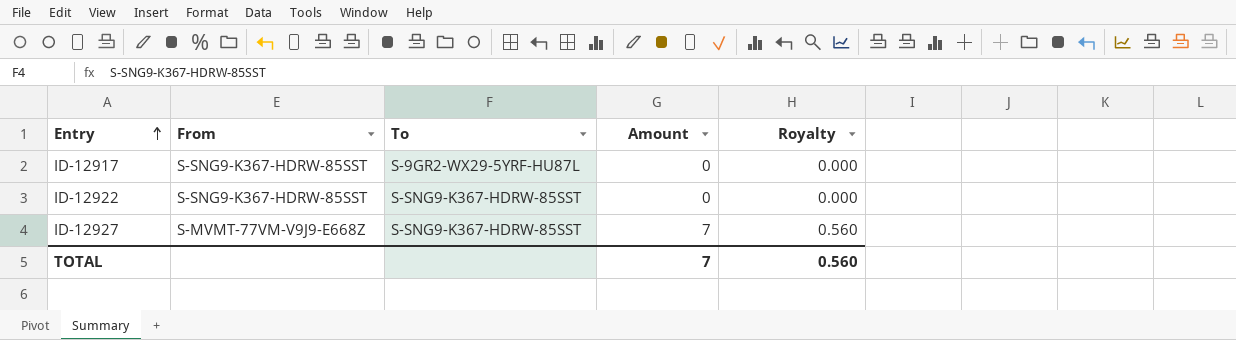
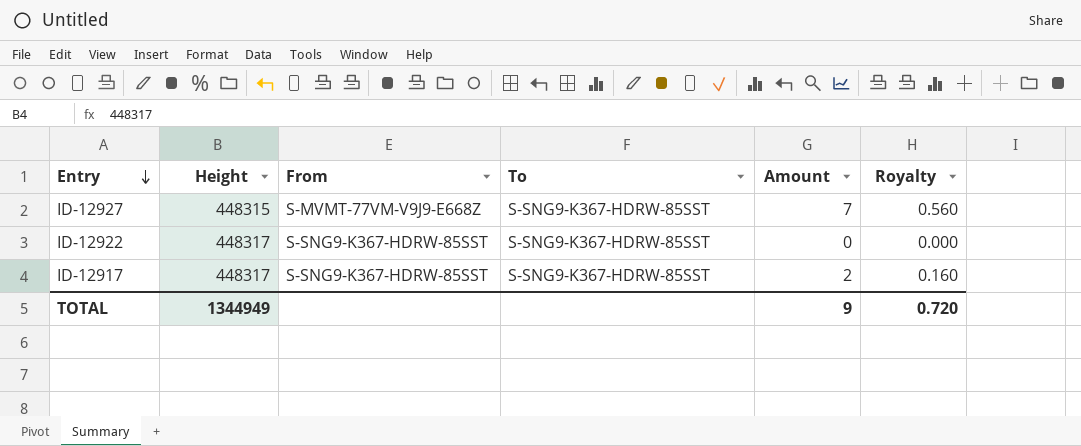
row order: Entry ascending -> Entry descending
column Height | position: none -> 2
ID-12917 | To: S-9GR2-WX29-5YRF-HU87L -> S-SNG9-K367-HDRW-85SST
ID-12917 | Amount: 0 -> 2
ID-12917 | Royalty: 0.000 -> 0.160
TOTAL | Amount: 7 -> 9
TOTAL | Royalty: 0.560 -> 0.720

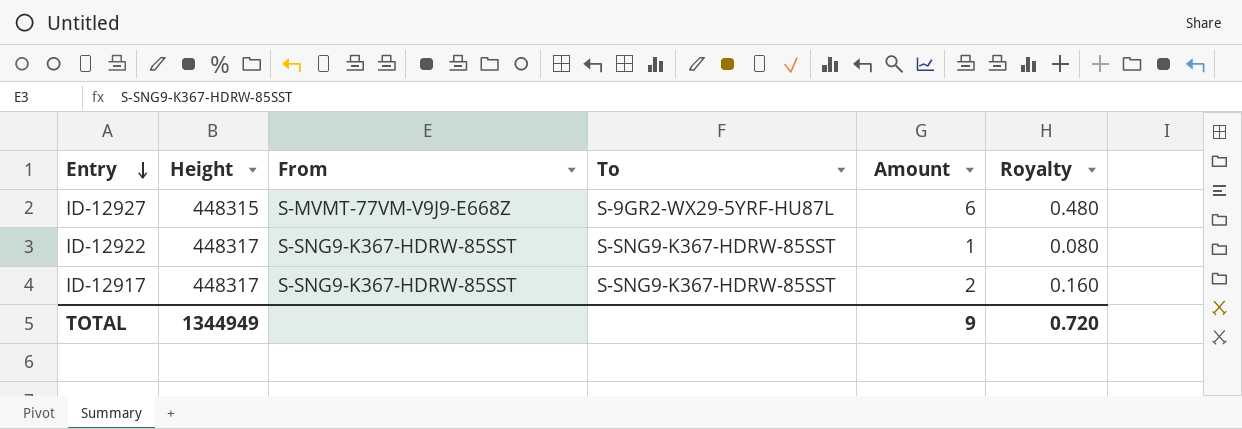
ID-12927 | To: S-SNG9-K367-HDRW-85SST -> S-9GR2-WX29-5YRF-HU87L
ID-12927 | Amount: 7 -> 6
ID-12927 | Royalty: 0.560 -> 0.480
ID-12922 | Amount: 0 -> 1
ID-12922 | Royalty: 0.000 -> 0.080

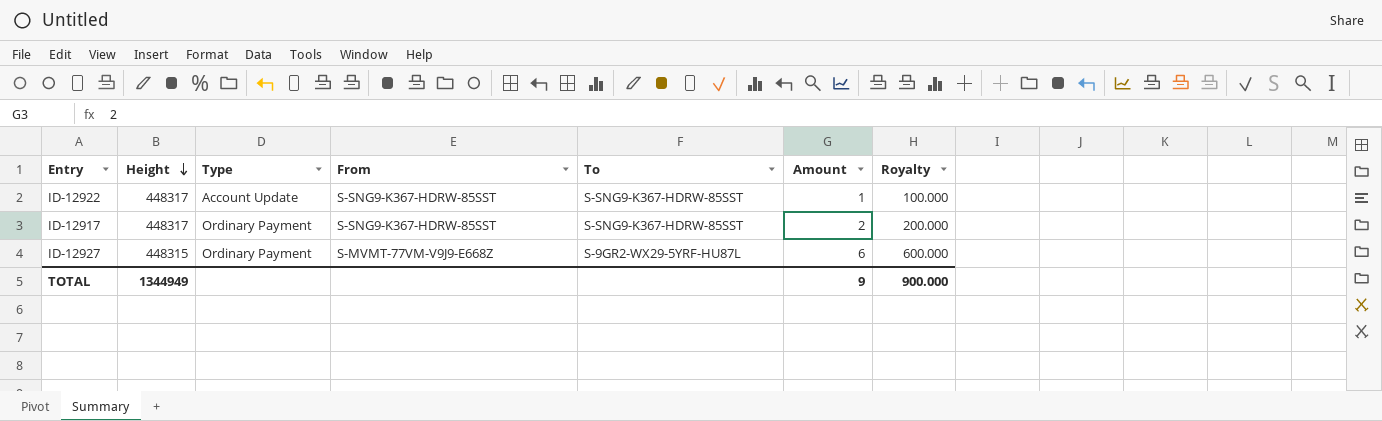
row order: Entry descending -> Height descending
column Type | position: none -> 3
column Royalty | formula: [Amount] * 0.08 -> [Amount] * 100
TOTAL | Royalty: 0.720 -> 900.000

